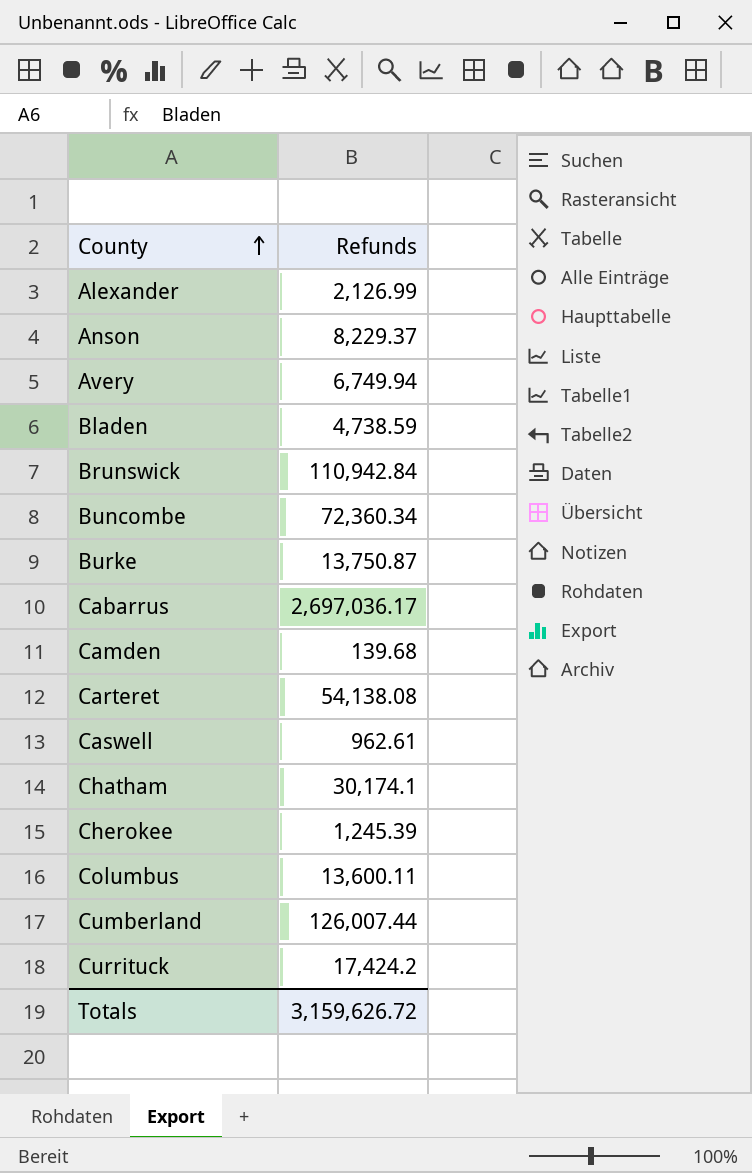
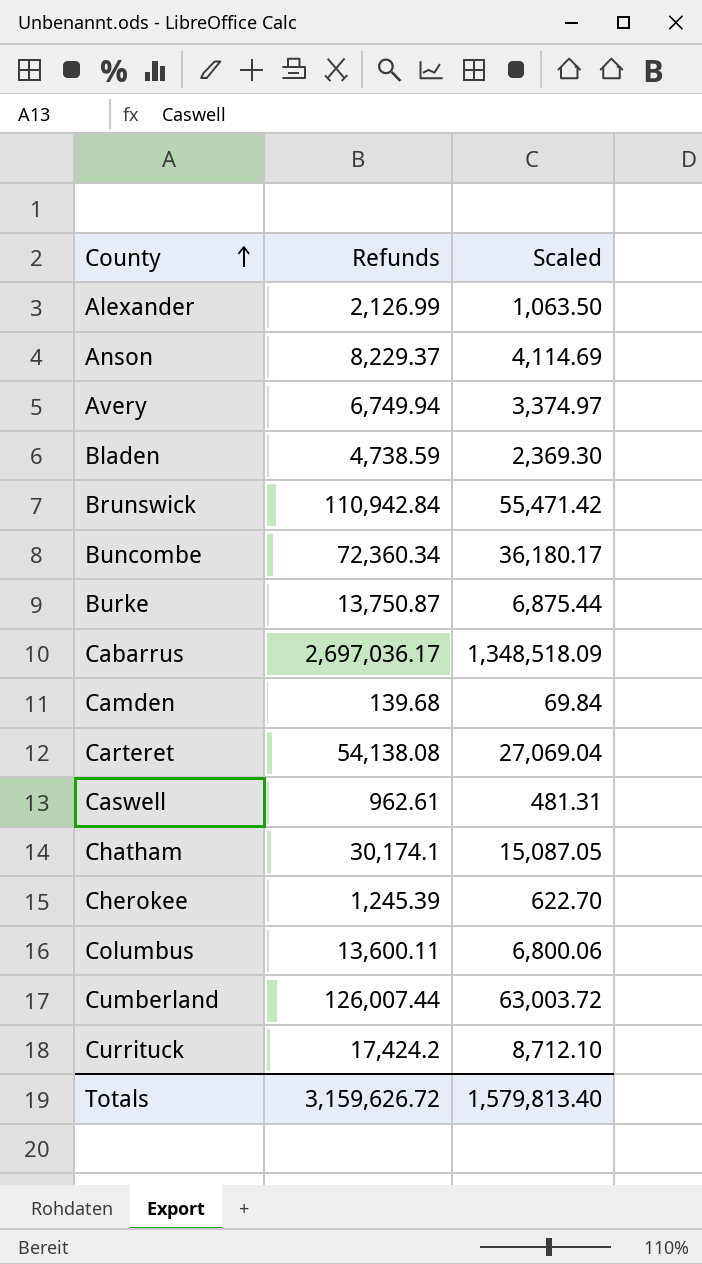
column Scaled | formula: none -> [Refunds] * 0.5

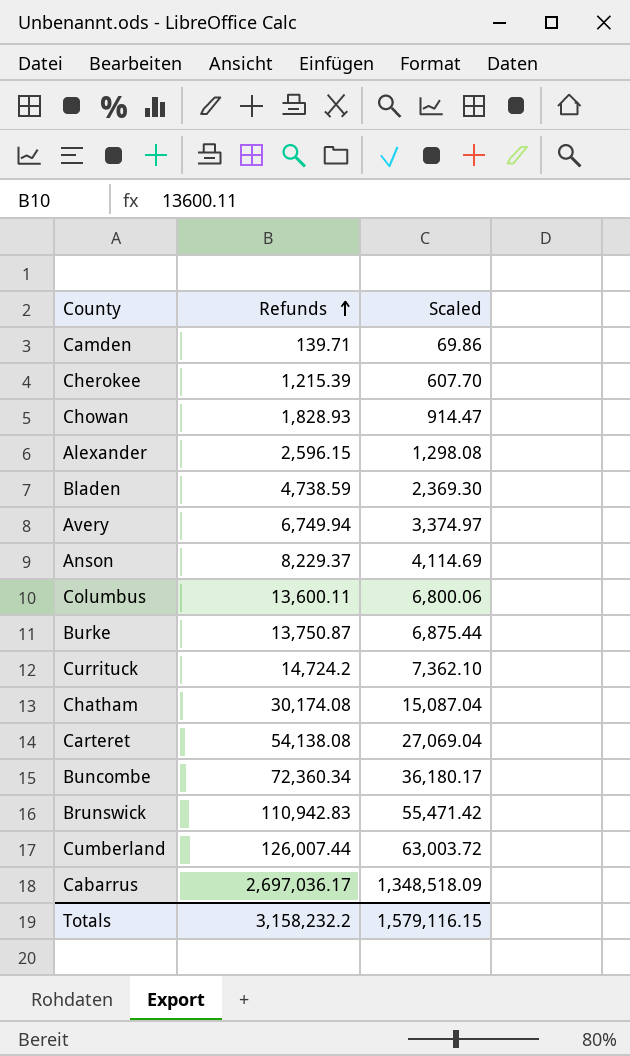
row order: County ascending -> Refunds ascending
row Caswell: 962.61 | 481.31 -> none
Camden | Refunds: 139.68 -> 139.71
Camden | Scaled: 69.84 -> 69.86
Cherokee | Refunds: 1,245.39 -> 1,215.39
Cherokee | Scaled: 622.70 -> 607.70
row Chowan: none -> 1,828.93 | 914.47
Alexander | Refunds: 2,126.99 -> 2,596.15
Alexander | Scaled: 1,063.50 -> 1,298.08
Currituck | Refunds: 17,424.2 -> 14,724.2
Currituck | Scaled: 8,712.10 -> 7,362.10
Chatham | Refunds: 30,174.1 -> 30,174.08
Chatham | Scaled: 15,087.05 -> 15,087.04
Brunswick | Refunds: 110,942.84 -> 110,942.83
Totals | Refunds: 3,159,626.72 -> 3,158,232.2
Totals | Scaled: 1,579,813.40 -> 1,579,116.15

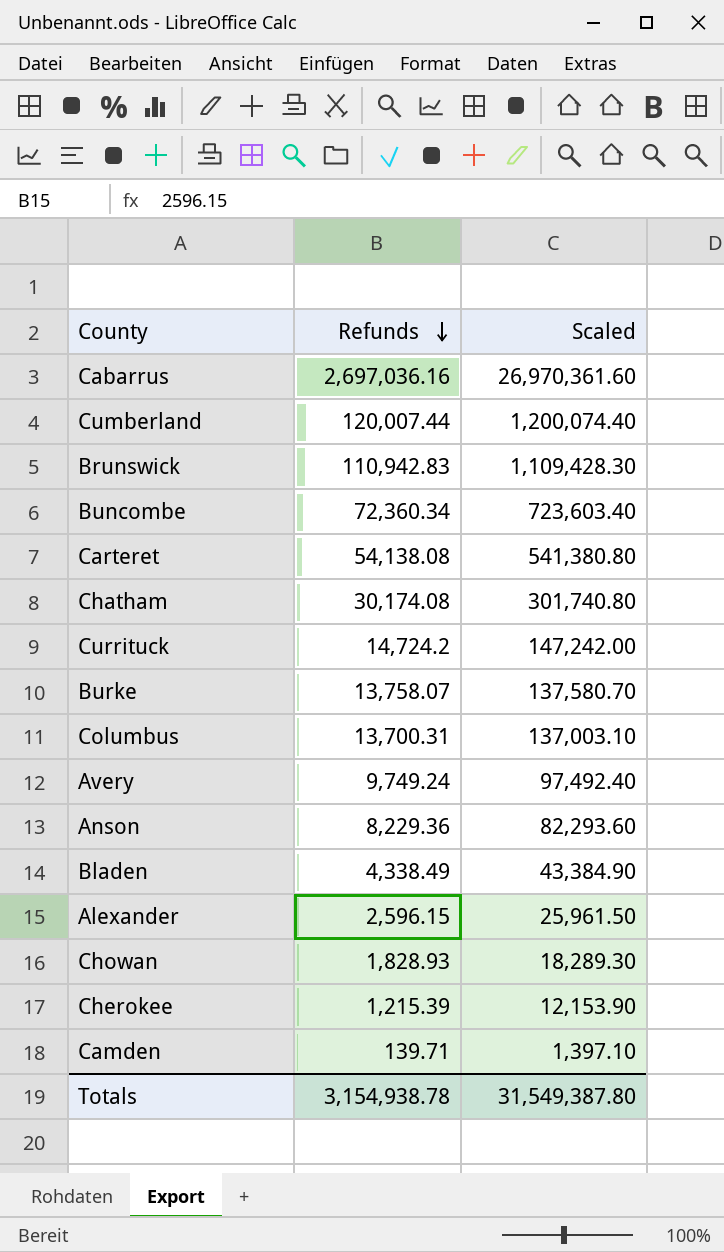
row order: Refunds ascending -> Refunds descending
column Scaled | formula: [Refunds] * 0.5 -> [Refunds] * 10
Cabarrus | Refunds: 2,697,036.17 -> 2,697,036.16
Cumberland | Refunds: 126,007.44 -> 120,007.44
Burke | Refunds: 13,750.87 -> 13,758.07
Columbus | Refunds: 13,600.11 -> 13,700.31
Avery | Refunds: 6,749.94 -> 9,749.24
Anson | Refunds: 8,229.37 -> 8,229.36
Bladen | Refunds: 4,738.59 -> 4,338.49
Totals | Refunds: 3,158,232.2 -> 3,154,938.78
Totals | Scaled: 1,579,116.15 -> 31,549,387.80

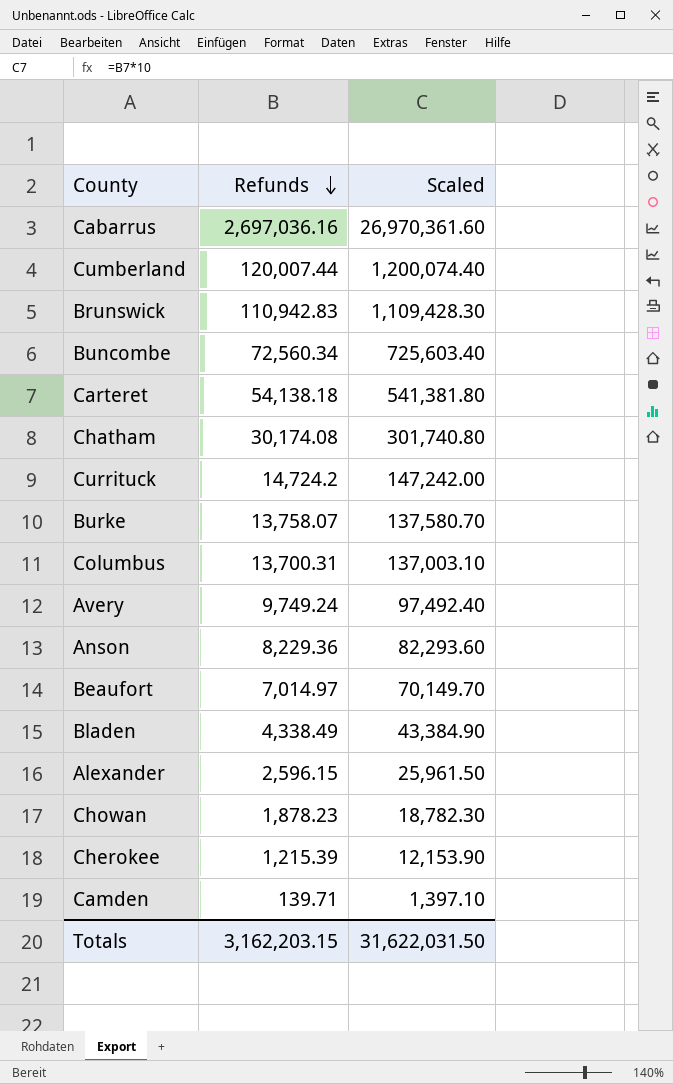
Buncombe | Refunds: 72,360.34 -> 72,560.34
Buncombe | Scaled: 723,603.40 -> 725,603.40
Carteret | Refunds: 54,138.08 -> 54,138.18
Carteret | Scaled: 541,380.80 -> 541,381.80
row Beaufort: none -> 7,014.97 | 70,149.70
Chowan | Refunds: 1,828.93 -> 1,878.23
Chowan | Scaled: 18,289.30 -> 18,782.30
Totals | Refunds: 3,154,938.78 -> 3,162,203.15
Totals | Scaled: 31,549,387.80 -> 31,622,031.50

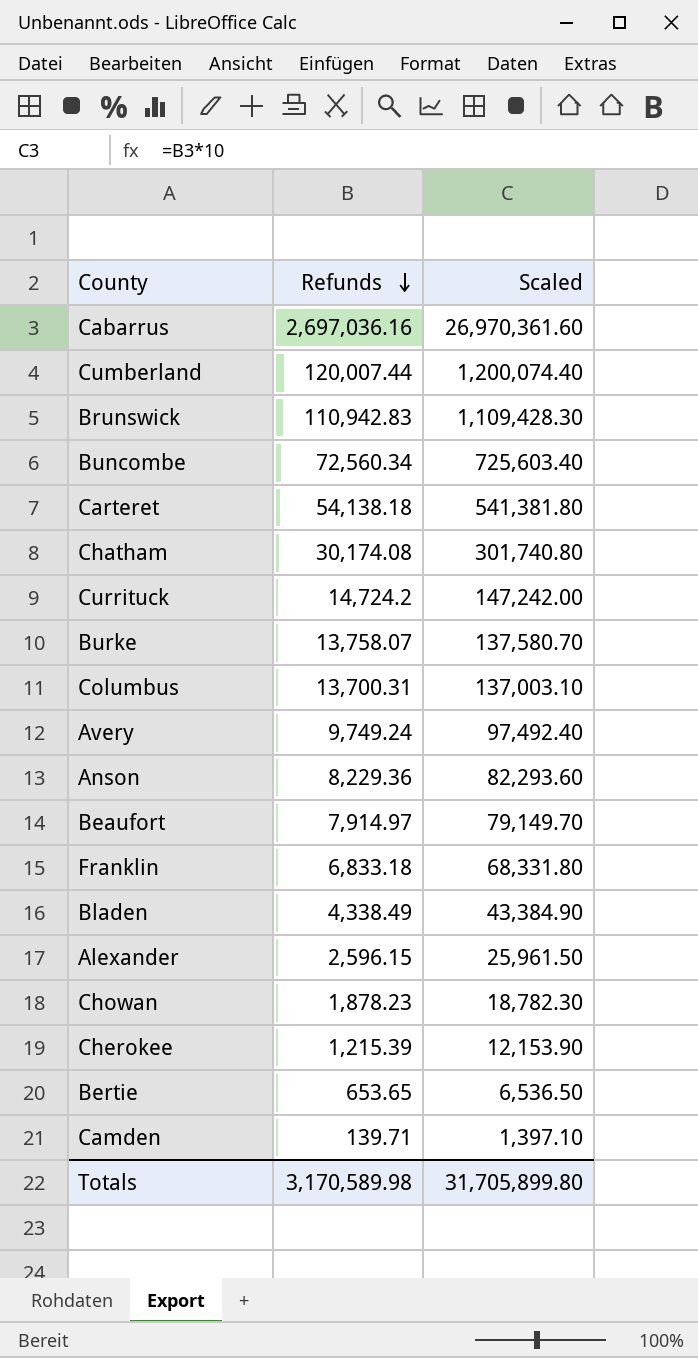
Beaufort | Refunds: 7,014.97 -> 7,914.97
Beaufort | Scaled: 70,149.70 -> 79,149.70
row Franklin: none -> 6,833.18 | 68,331.80
row Bertie: none -> 653.65 | 6,536.50
Totals | Refunds: 3,162,203.15 -> 3,170,589.98
Totals | Scaled: 31,622,031.50 -> 31,705,899.80

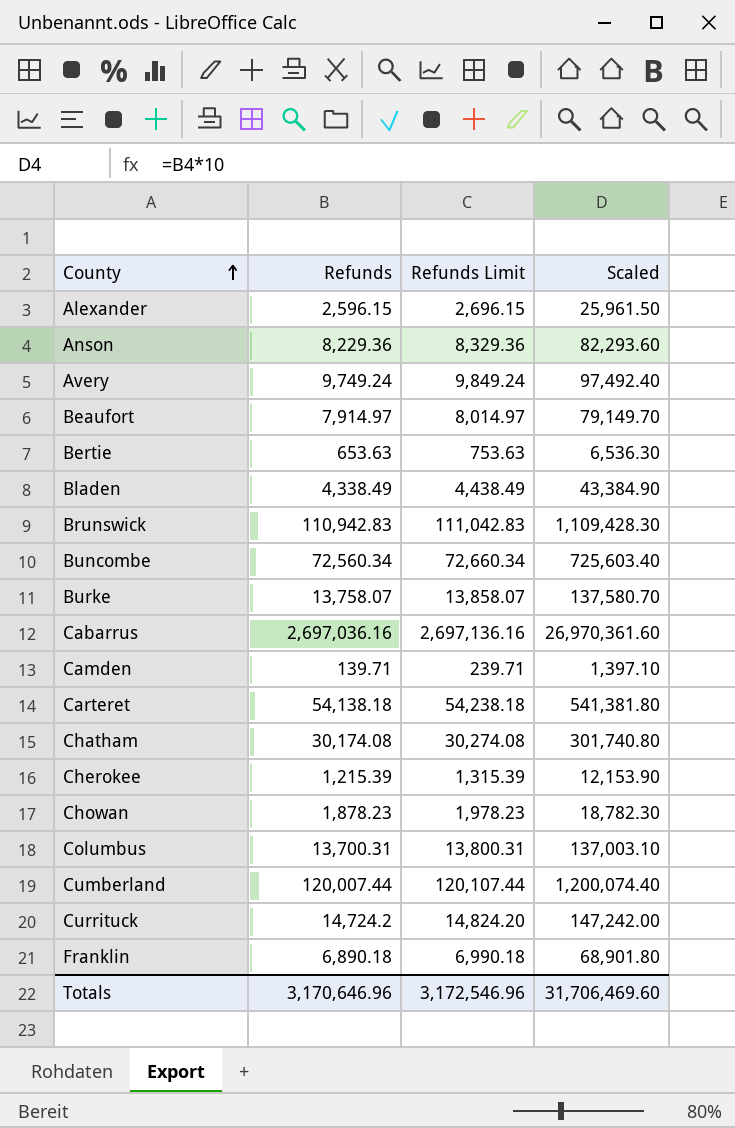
row order: Refunds descending -> County ascending
column Refunds Limit | formula: none -> [Refunds] + 100
Bertie | Refunds: 653.65 -> 653.63
Bertie | Scaled: 6,536.50 -> 6,536.30
Franklin | Refunds: 6,833.18 -> 6,890.18
Franklin | Scaled: 68,331.80 -> 68,901.80
Totals | Refunds: 3,170,589.98 -> 3,170,646.96
Totals | Scaled: 31,705,899.80 -> 31,706,469.60

